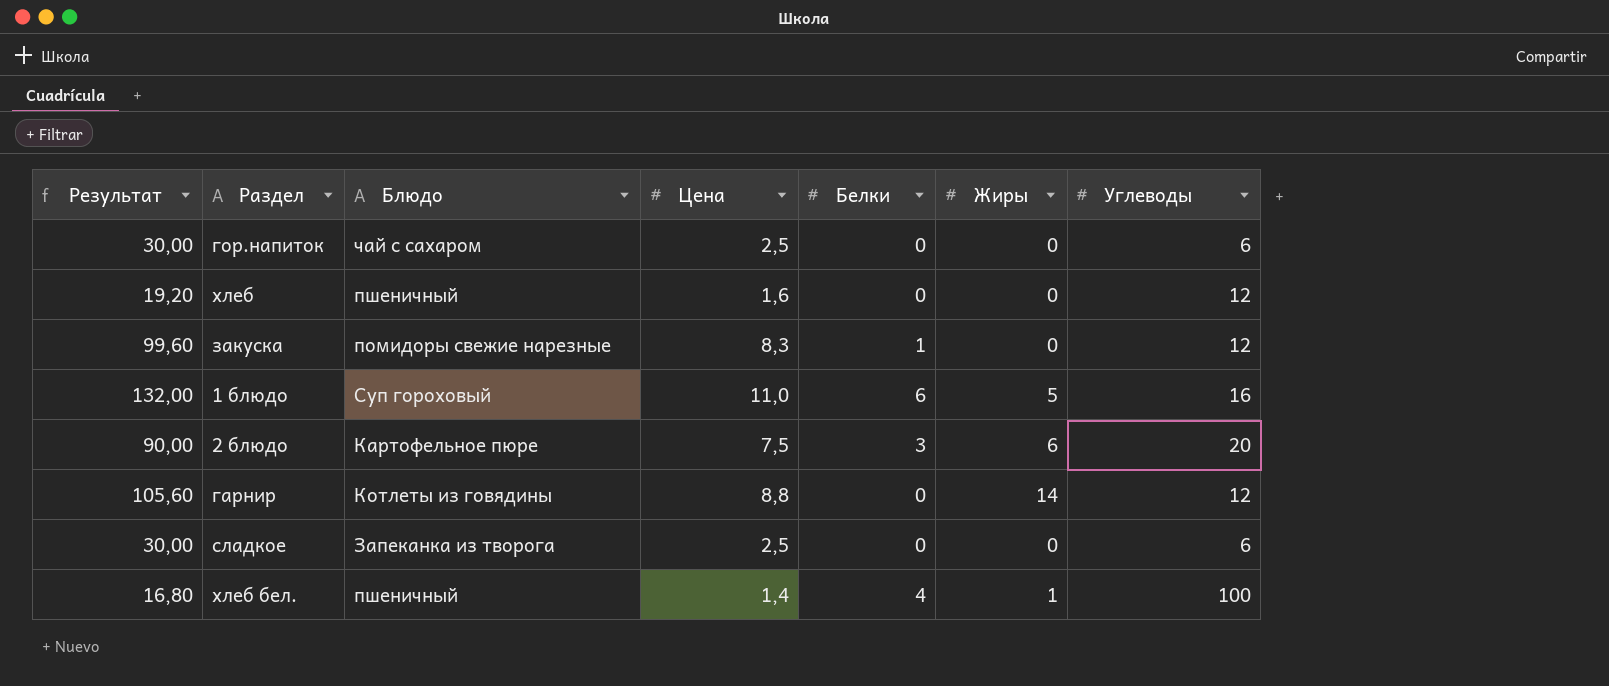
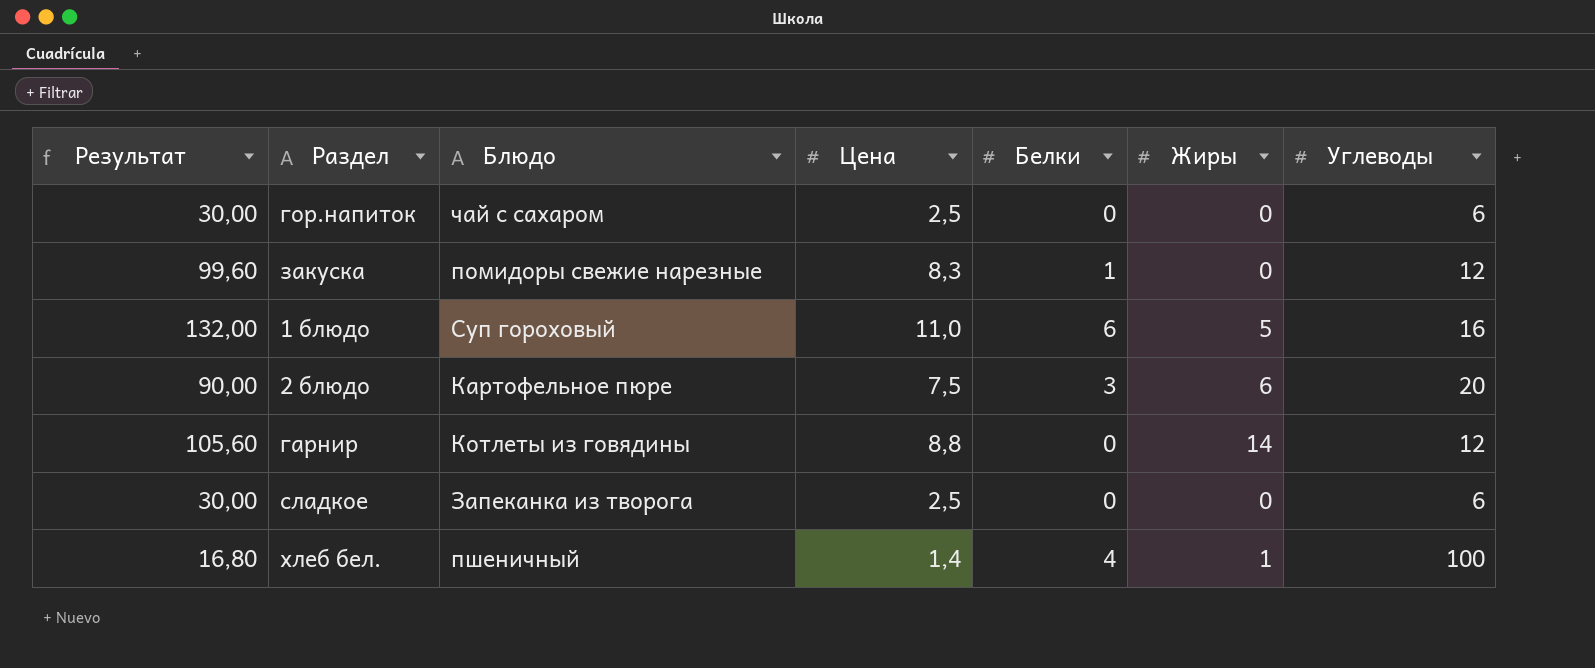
row хлеб: 19,20 | пшеничный | 1,6 | 0 | 0 | 12 -> none

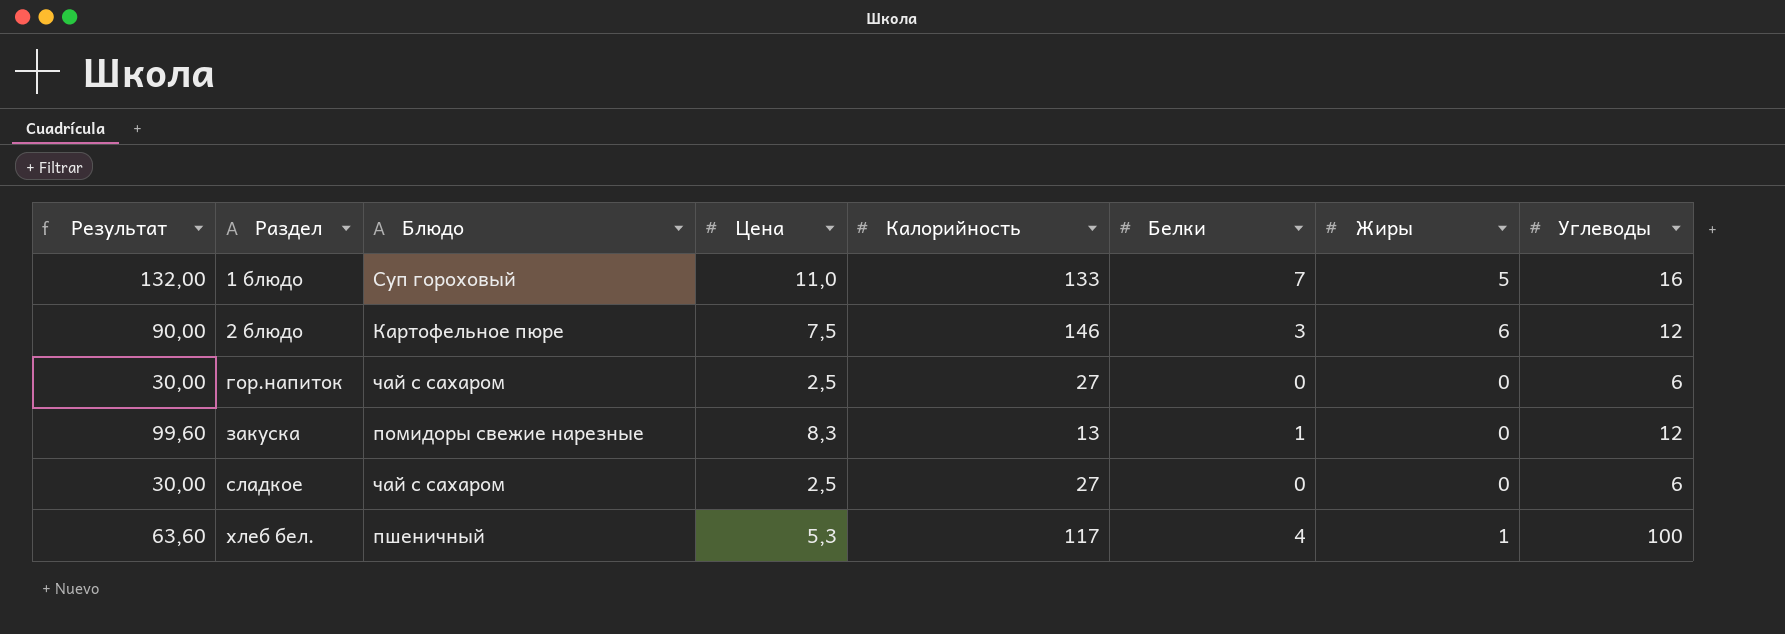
row order: none -> Раздел ascending
column Калорийность | position: none -> 5
row гарнир: 105,60 | Котлеты из говядины | 8,8 | 0 | 14 | 12 -> none
1 блюдо | Белки: 6 -> 7
2 блюдо | Углеводы: 20 -> 12
сладкое | Блюдо: Запеканка из творога -> чай с сахаром
хлеб бел. | Результат: 16,80 -> 63,60
хлеб бел. | Цена: 1,4 -> 5,3

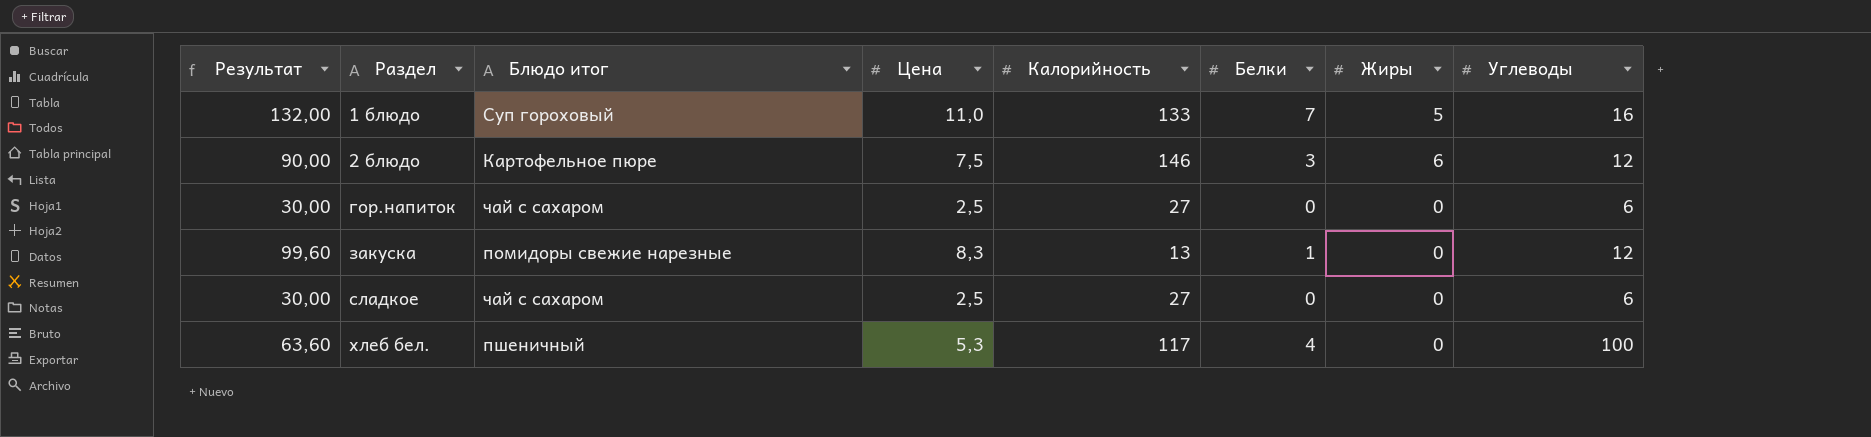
column name: Блюдо -> Блюдо итог
хлеб бел. | Жиры: 1 -> 0

